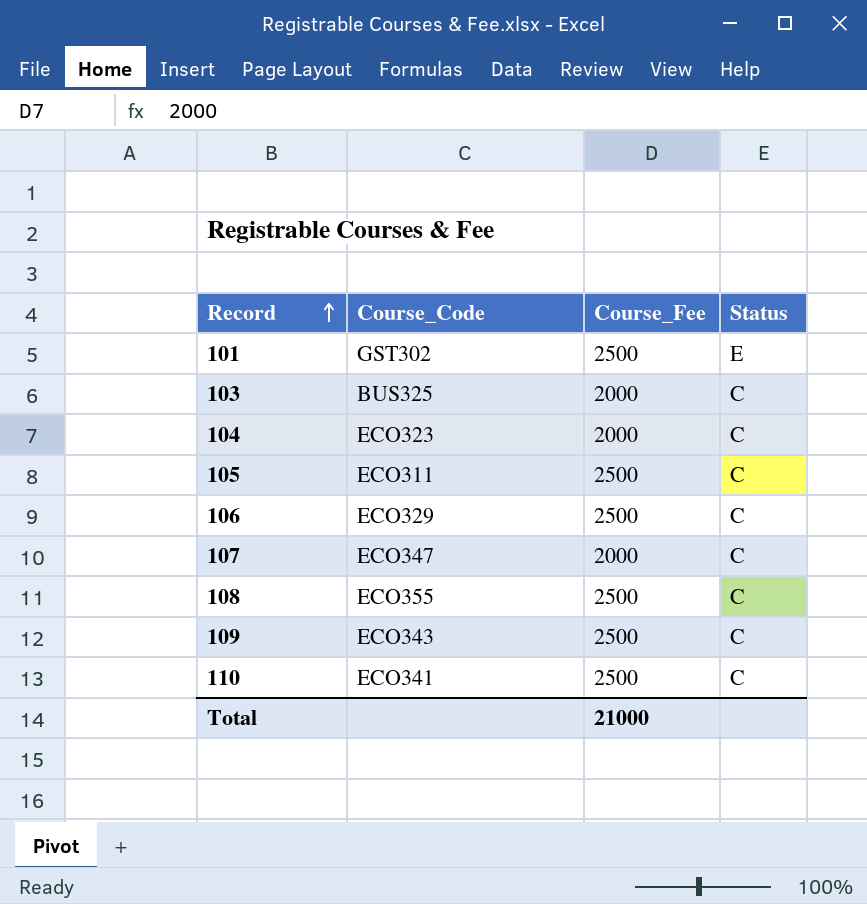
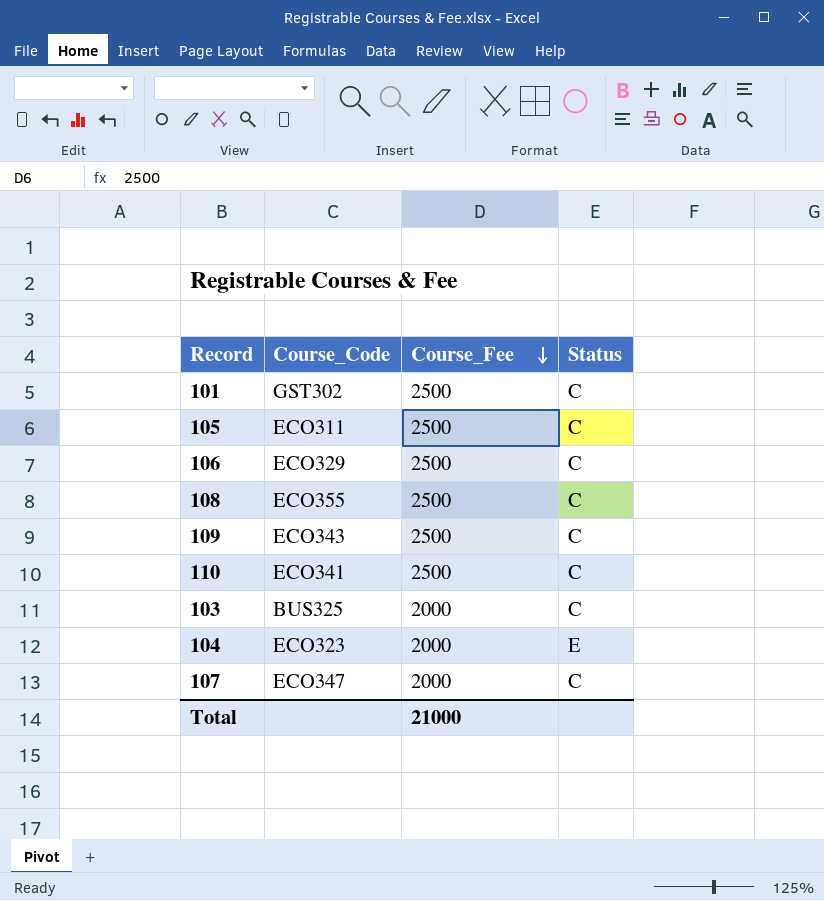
row order: Record ascending -> Course_Fee descending
101 | Status: E -> C
104 | Status: C -> E

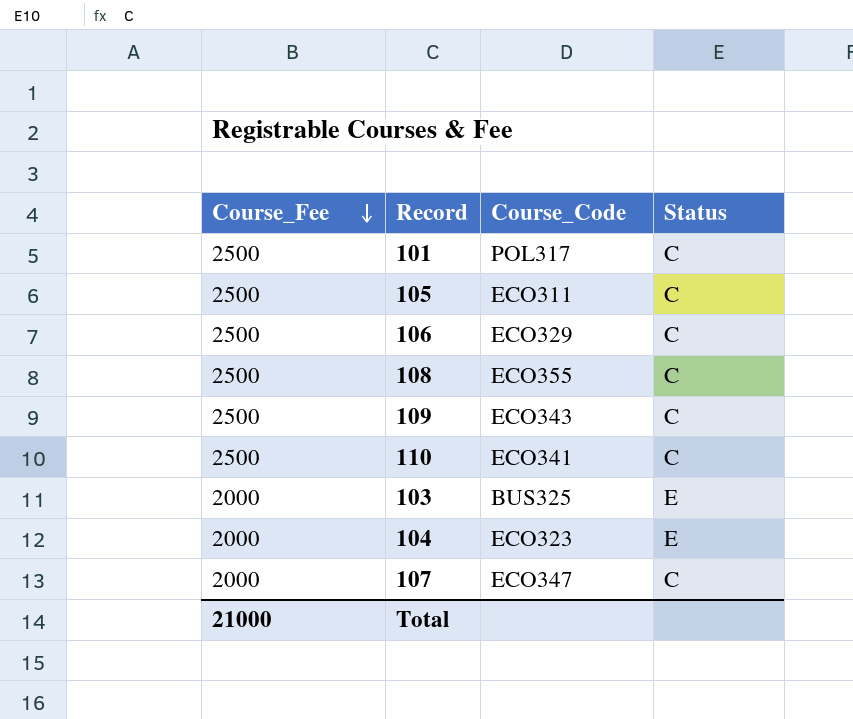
column Course_Fee | position: 3 -> 1
101 | Course_Code: GST302 -> POL317
103 | Status: C -> E

